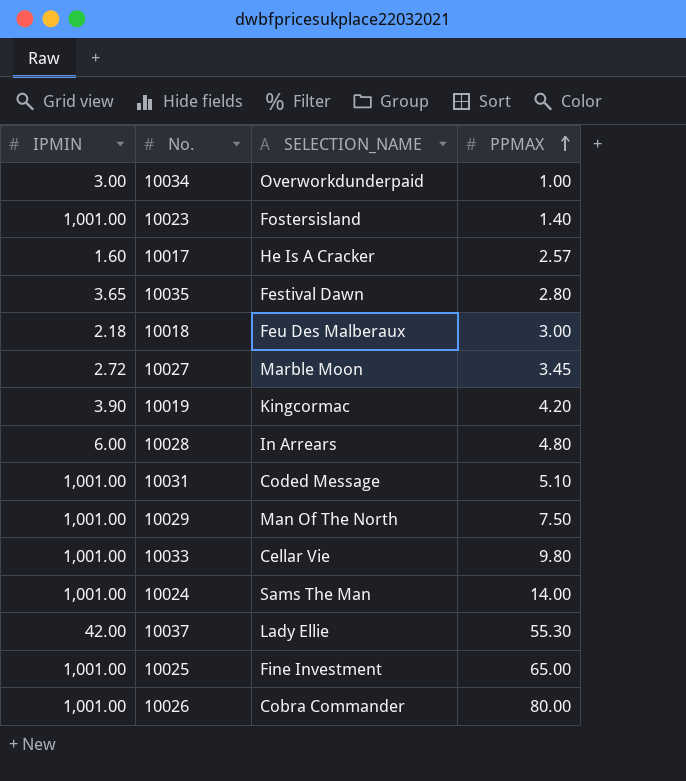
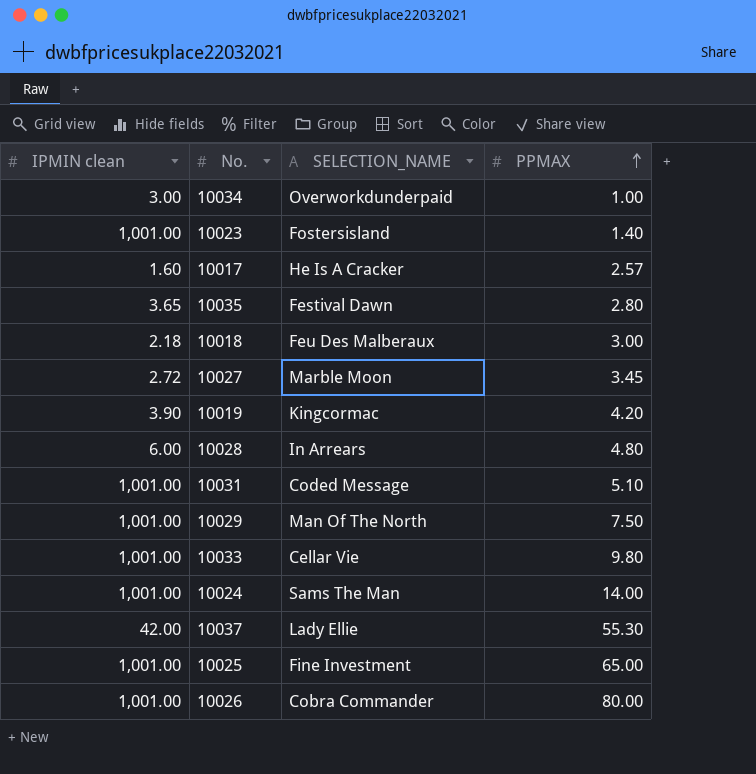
column name: IPMIN -> IPMIN clean

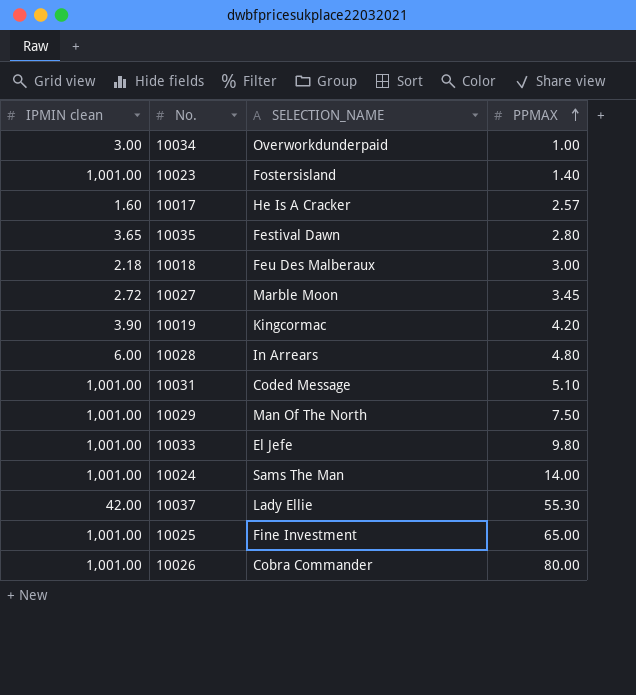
10033 | SELECTION_NAME: Cellar Vie -> El Jefe

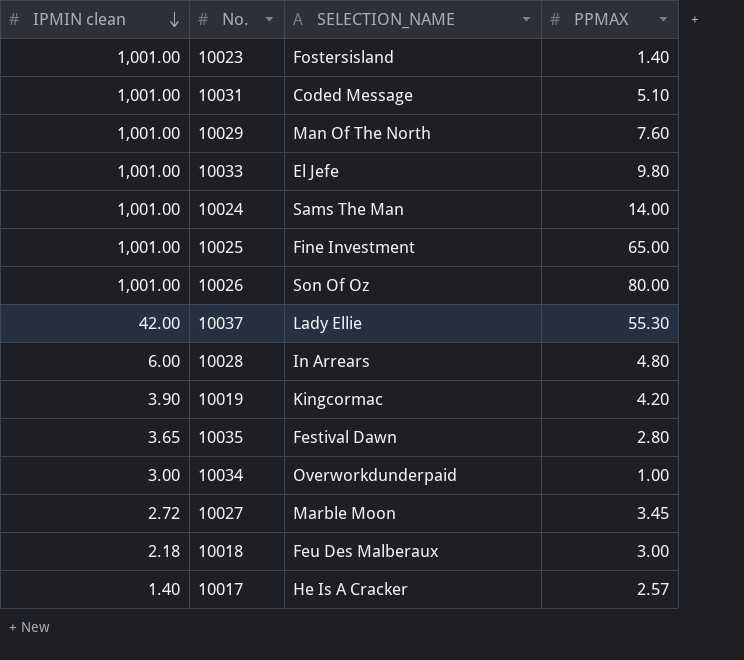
row order: PPMAX ascending -> IPMIN clean descending
10029 | PPMAX: 7.50 -> 7.60
10026 | SELECTION_NAME: Cobra Commander -> Son Of Oz
10017 | IPMIN clean: 1.60 -> 1.40

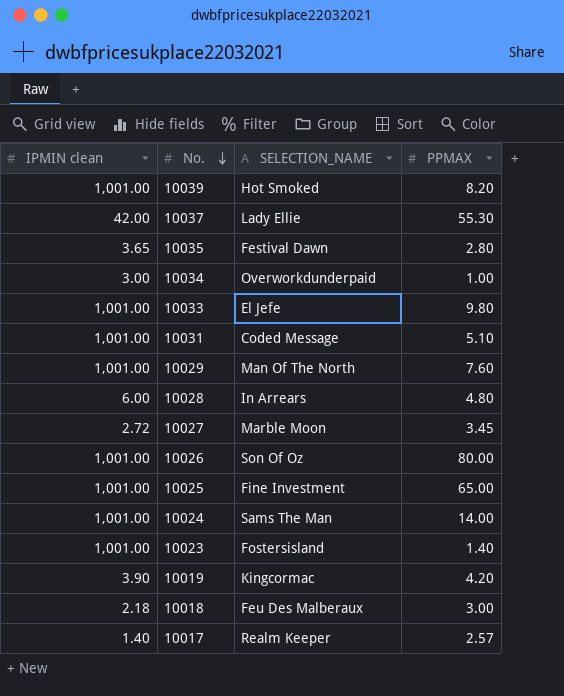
row order: IPMIN clean descending -> No. descending
row 10039: none -> 1,001.00 | Hot Smoked | 8.20
10017 | SELECTION_NAME: He Is A Cracker -> Realm Keeper

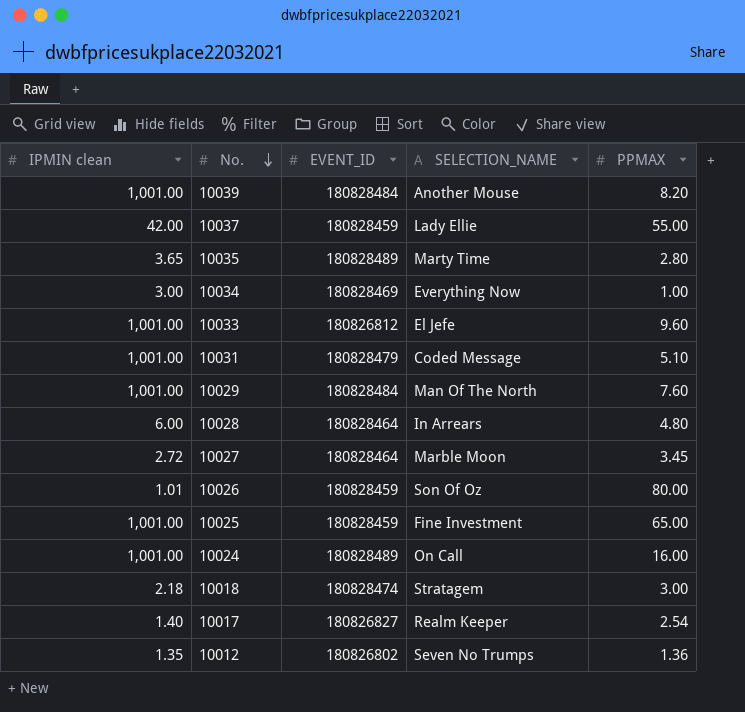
column EVENT_ID | position: none -> 3
row 10023: 1,001.00 | Fostersisland | 1.40 -> none
row 10019: 3.90 | Kingcormac | 4.20 -> none
10039 | SELECTION_NAME: Hot Smoked -> Another Mouse
10037 | PPMAX: 55.30 -> 55.00
10035 | SELECTION_NAME: Festival Dawn -> Marty Time
10034 | SELECTION_NAME: Overworkdunderpaid -> Everything Now
10033 | PPMAX: 9.80 -> 9.60
10026 | IPMIN clean: 1,001.00 -> 1.01
10024 | SELECTION_NAME: Sams The Man -> On Call
10024 | PPMAX: 14.00 -> 16.00
10018 | SELECTION_NAME: Feu Des Malberaux -> Stratagem
10017 | PPMAX: 2.57 -> 2.54
row 10012: none -> 1.35 | 180826802 | Seven No Trumps | 1.36

